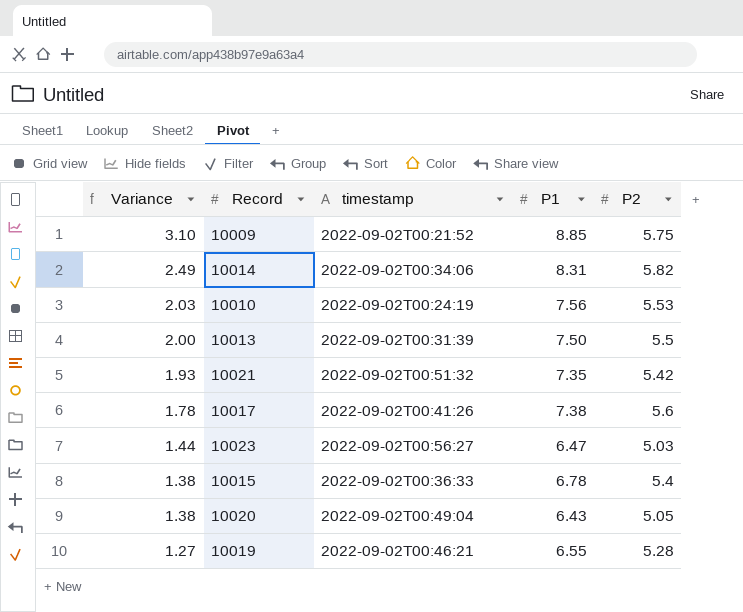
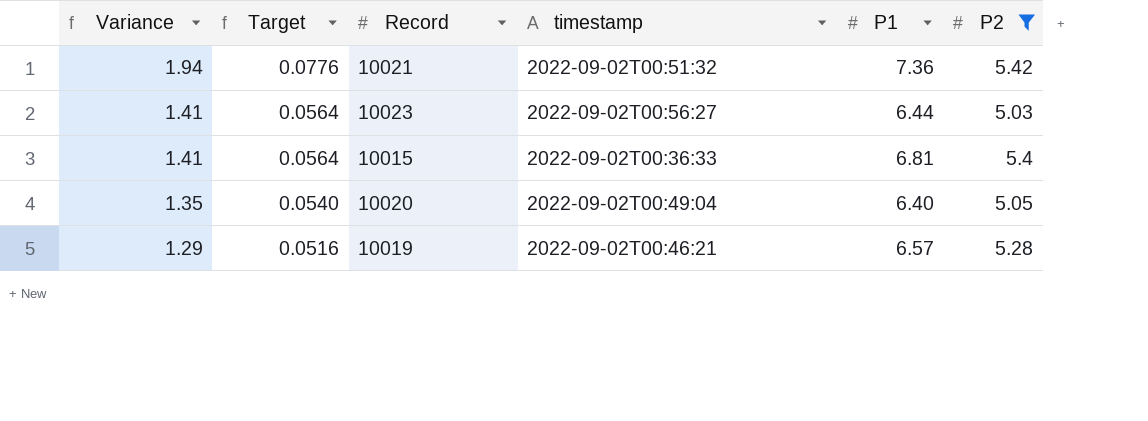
filter: none -> P2 <= 5.42
column Target | formula: none -> [Variance] * 0.04
10021 | Variance: 1.93 -> 1.94
10021 | P1: 7.35 -> 7.36
10023 | Variance: 1.44 -> 1.41
10023 | P1: 6.47 -> 6.44
10015 | Variance: 1.38 -> 1.41
10015 | P1: 6.78 -> 6.81
10020 | Variance: 1.38 -> 1.35
10020 | P1: 6.43 -> 6.40
10019 | Variance: 1.27 -> 1.29
10019 | P1: 6.55 -> 6.57

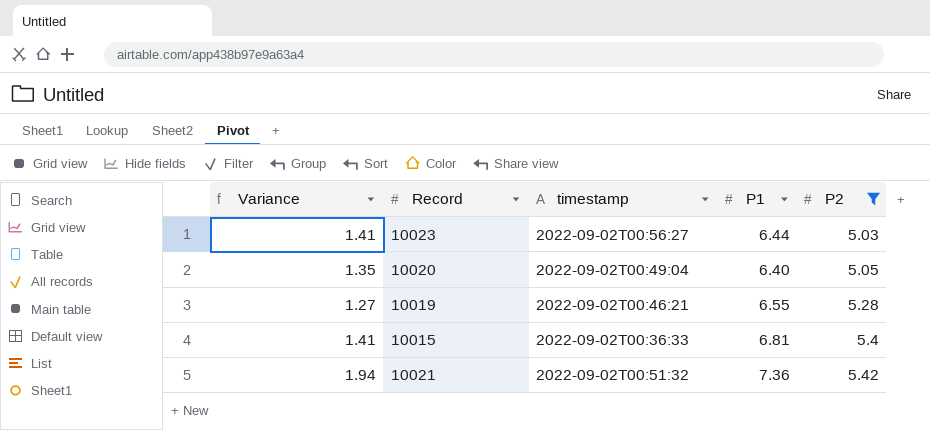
row order: Variance descending -> P2 ascending
column Target | formula: [Variance] * 0.04 -> none
10019 | Variance: 1.29 -> 1.27
10019 | P1: 6.57 -> 6.55

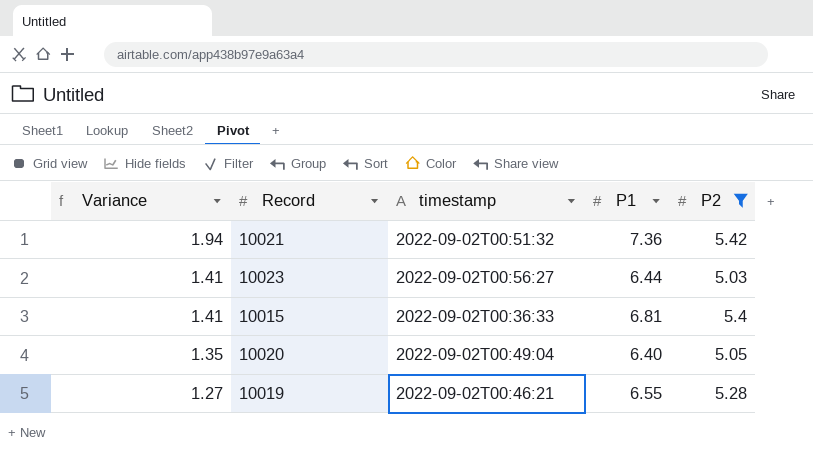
row order: P2 ascending -> Variance descending

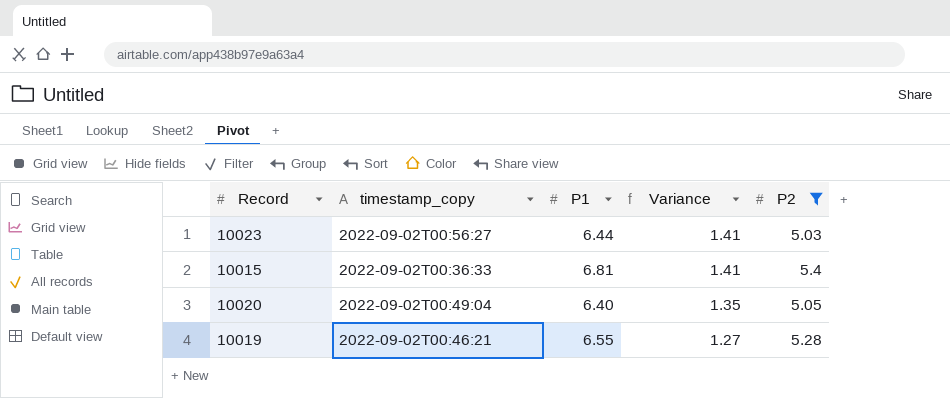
column name: timestamp -> timestamp_copy
column Variance | position: 1 -> 4
row 10021: 1.94 | 2022-09-02T00:51:32 | 7.36 | 5.42 -> none

